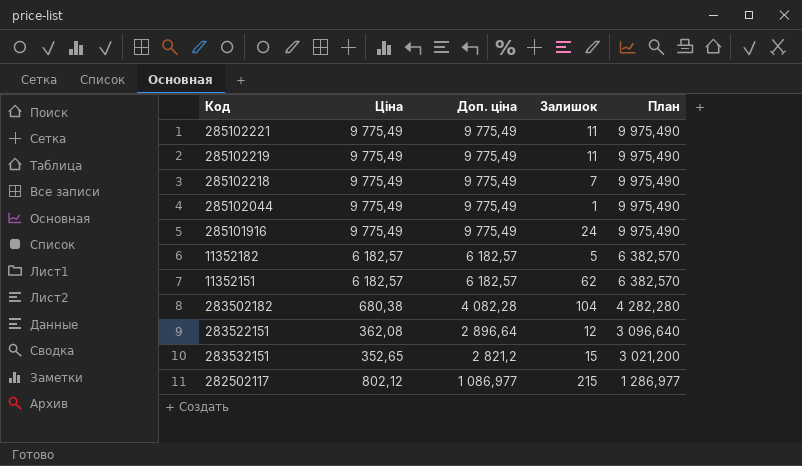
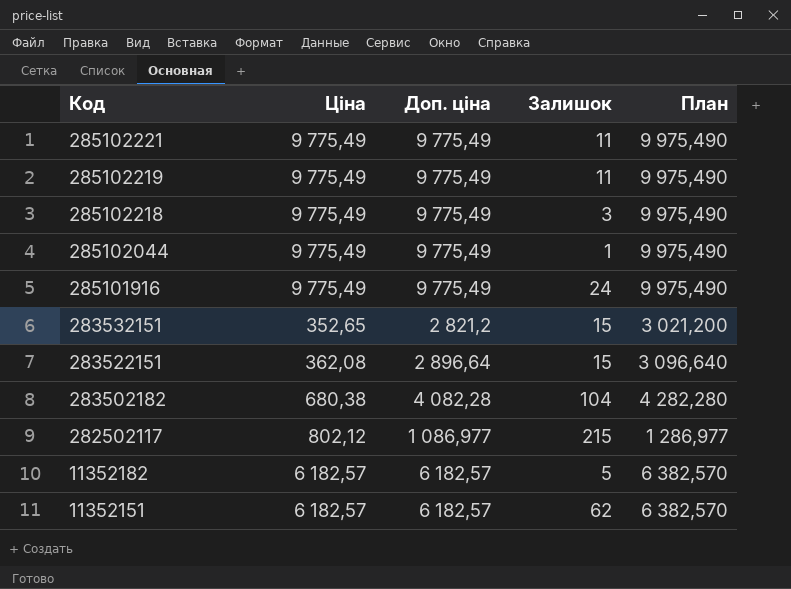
row order: Доп. ціна descending -> Код descending
285102218 | Залишок: 7 -> 3
283522151 | Залишок: 12 -> 15

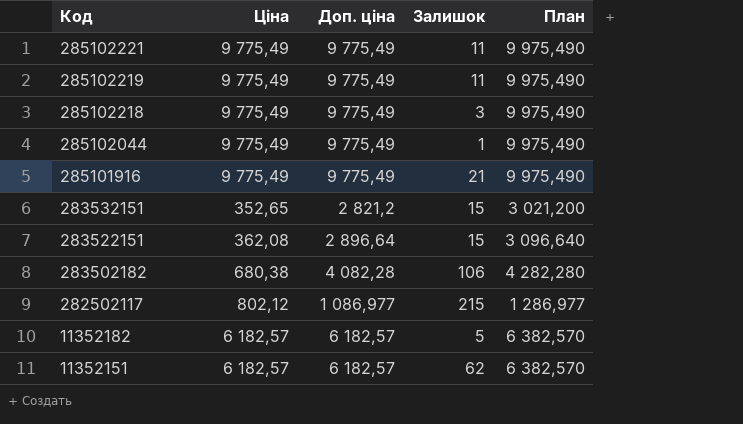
285101916 | Залишок: 24 -> 21
283502182 | Залишок: 104 -> 106

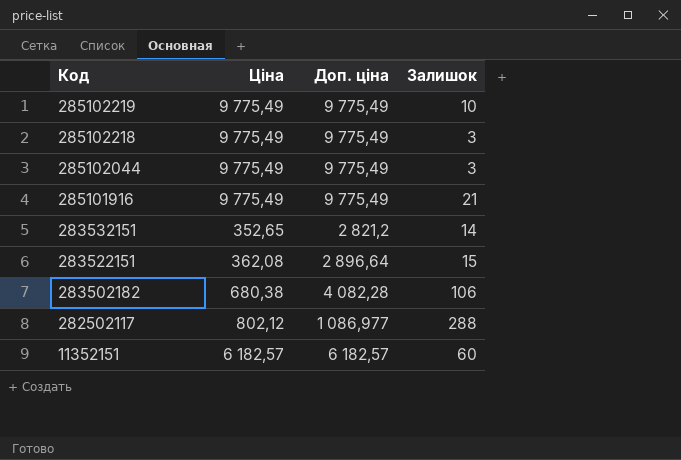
column План | formula: [Доп. ціна] + 200 -> none
row 285102221: 9 775,49 | 9 775,49 | 11 | 9 975,490 -> none
row 11352182: 6 182,57 | 6 182,57 | 5 | 6 382,570 -> none
285102219 | Залишок: 11 -> 10
285102044 | Залишок: 1 -> 3
283532151 | Залишок: 15 -> 14
282502117 | Залишок: 215 -> 288
11352151 | Залишок: 62 -> 60

